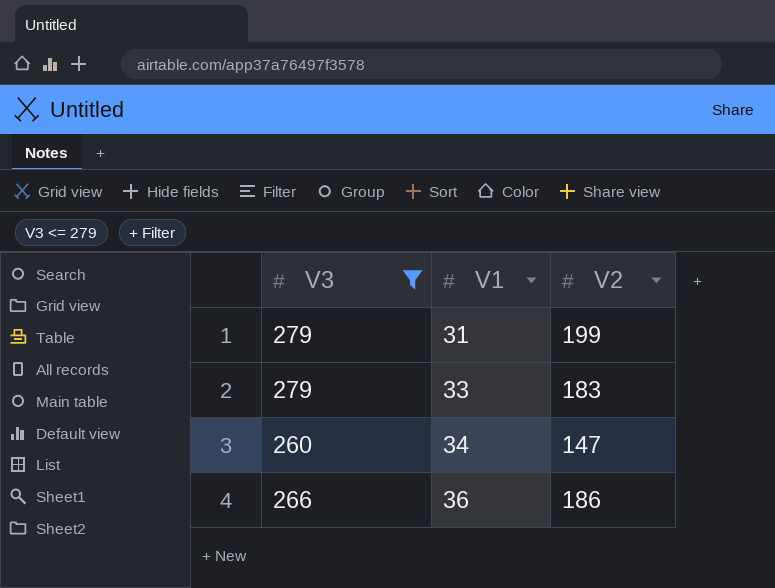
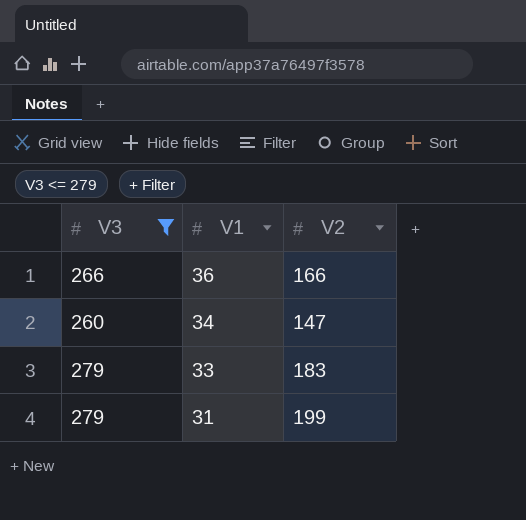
row order: V1 ascending -> V1 descending
36 | V2: 186 -> 166

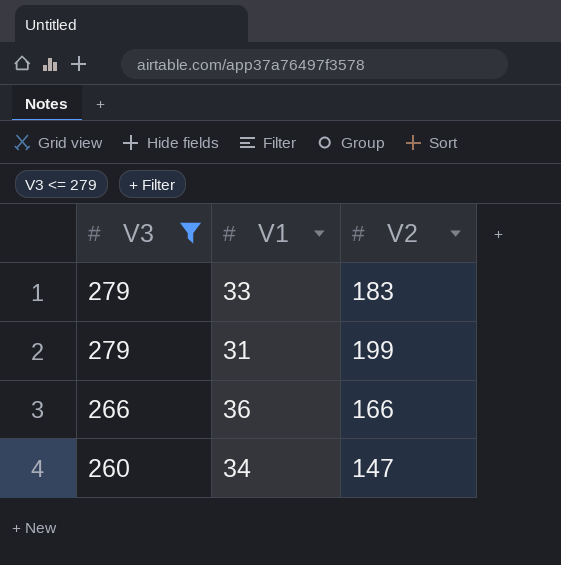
row order: V1 descending -> V3 descending

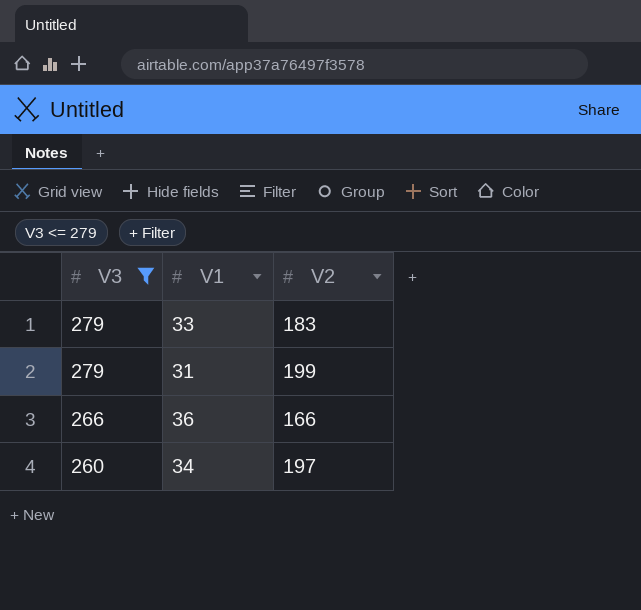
34 | V2: 147 -> 197

